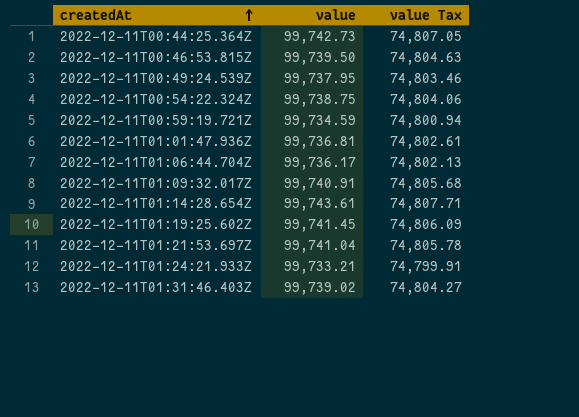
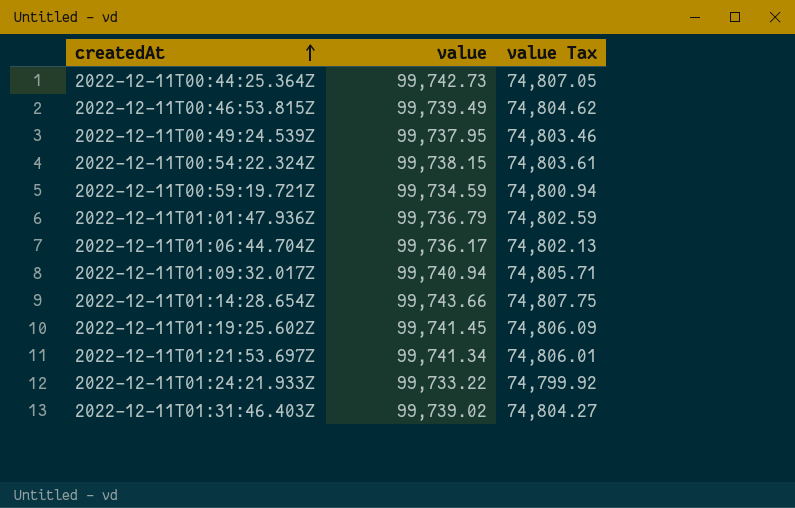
2022-12-11T00:46:53.815Z | value: 99,739.50 -> 99,739.49
2022-12-11T00:46:53.815Z | value Tax: 74,804.63 -> 74,804.62
2022-12-11T00:54:22.324Z | value: 99,738.75 -> 99,738.15
2022-12-11T00:54:22.324Z | value Tax: 74,804.06 -> 74,803.61
2022-12-11T01:01:47.936Z | value: 99,736.81 -> 99,736.79
2022-12-11T01:01:47.936Z | value Tax: 74,802.61 -> 74,802.59
2022-12-11T01:09:32.017Z | value: 99,740.91 -> 99,740.94
2022-12-11T01:09:32.017Z | value Tax: 74,805.68 -> 74,805.71
2022-12-11T01:14:28.654Z | value: 99,743.61 -> 99,743.66
2022-12-11T01:14:28.654Z | value Tax: 74,807.71 -> 74,807.75
2022-12-11T01:21:53.697Z | value: 99,741.04 -> 99,741.34
2022-12-11T01:21:53.697Z | value Tax: 74,805.78 -> 74,806.01
2022-12-11T01:24:21.933Z | value: 99,733.21 -> 99,733.22
2022-12-11T01:24:21.933Z | value Tax: 74,799.91 -> 74,799.92

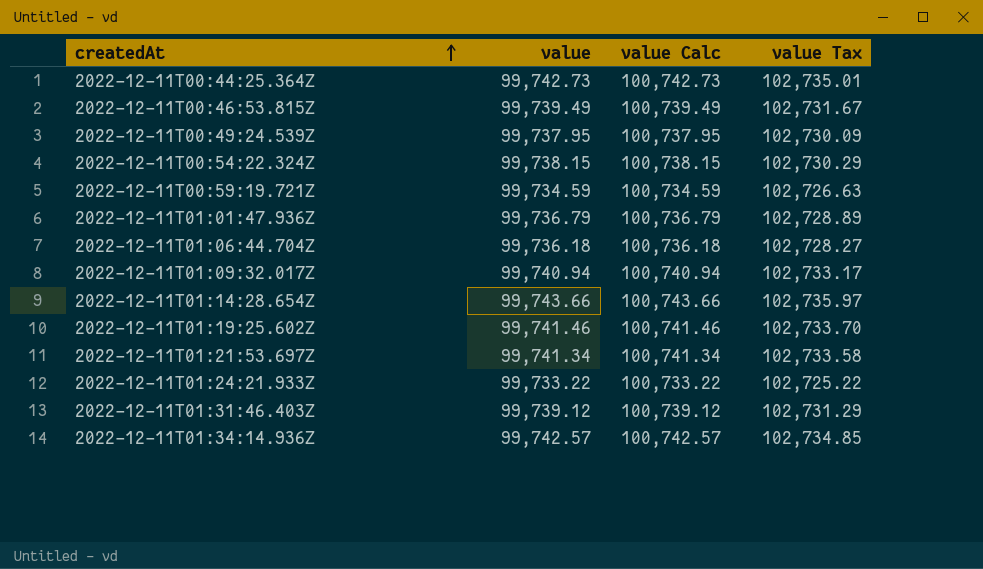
column value Calc | formula: none -> [value] + 1000
column value Tax | formula: [value] * 0.75 -> [value] * 1.03
2022-12-11T01:06:44.704Z | value: 99,736.17 -> 99,736.18
2022-12-11T01:19:25.602Z | value: 99,741.45 -> 99,741.46
2022-12-11T01:31:46.403Z | value: 99,739.02 -> 99,739.12
row 2022-12-11T01:34:14.936Z: none -> 99,742.57 | 100,742.57 | 102,734.85

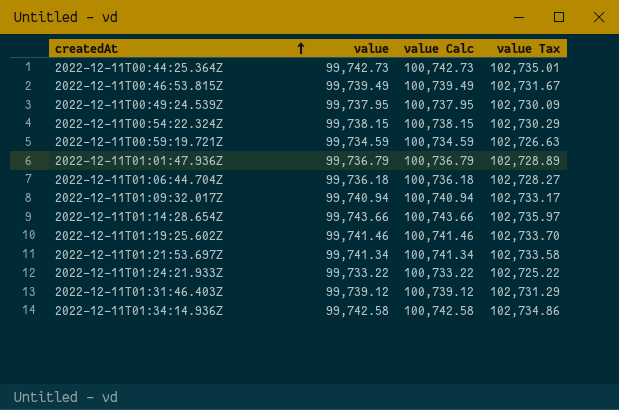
2022-12-11T01:34:14.936Z | value: 99,742.57 -> 99,742.58
2022-12-11T01:34:14.936Z | value Calc: 100,742.57 -> 100,742.58
2022-12-11T01:34:14.936Z | value Tax: 102,734.85 -> 102,734.86

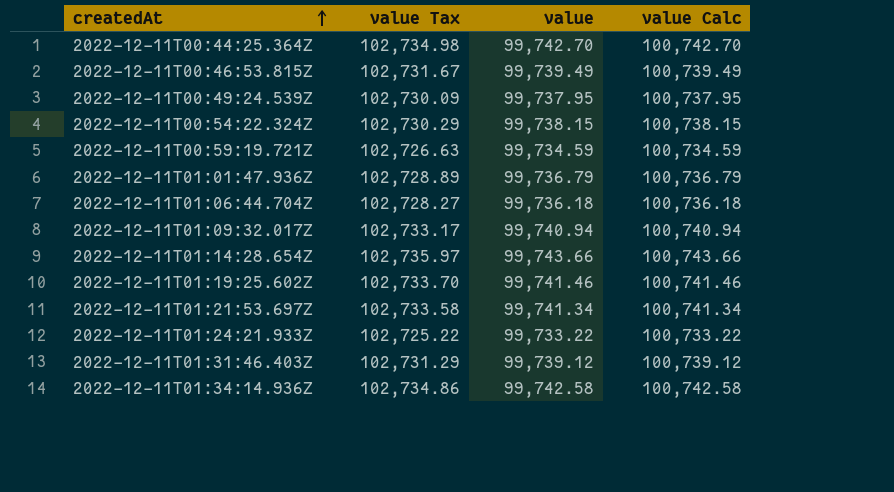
column value Tax | position: 4 -> 2
2022-12-11T00:44:25.364Z | value Tax: 102,735.01 -> 102,734.98
2022-12-11T00:44:25.364Z | value: 99,742.73 -> 99,742.70
2022-12-11T00:44:25.364Z | value Calc: 100,742.73 -> 100,742.70

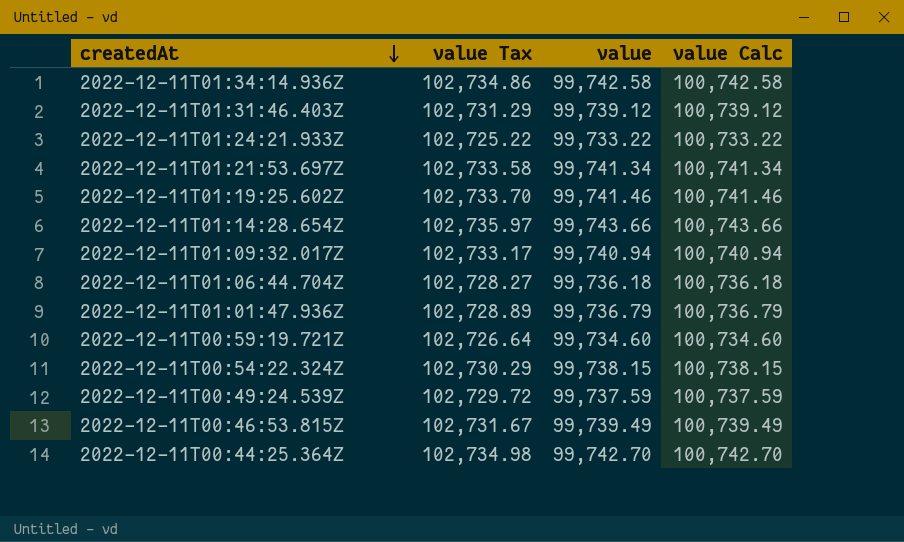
row order: createdAt ascending -> createdAt descending
2022-12-11T00:59:19.721Z | value Tax: 102,726.63 -> 102,726.64
2022-12-11T00:59:19.721Z | value: 99,734.59 -> 99,734.60
2022-12-11T00:59:19.721Z | value Calc: 100,734.59 -> 100,734.60
2022-12-11T00:49:24.539Z | value Tax: 102,730.09 -> 102,729.72
2022-12-11T00:49:24.539Z | value: 99,737.95 -> 99,737.59
2022-12-11T00:49:24.539Z | value Calc: 100,737.95 -> 100,737.59

